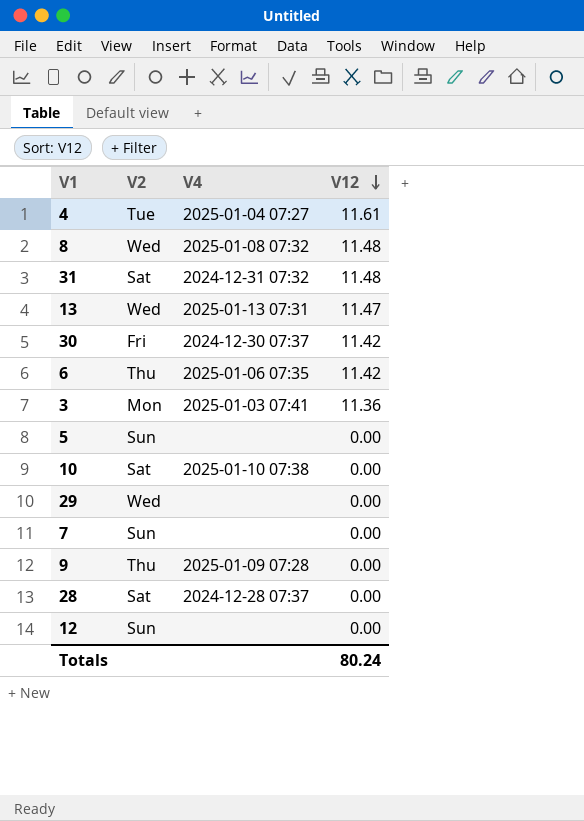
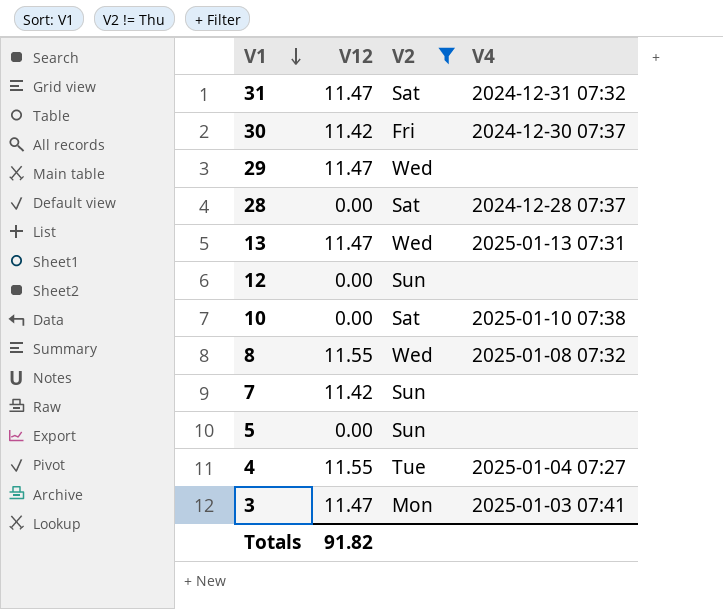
filter: none -> V2 != Thu
row order: V12 descending -> V1 descending
column V12 | position: 4 -> 2
31 | V12: 11.48 -> 11.47
29 | V12: 0.00 -> 11.47
8 | V12: 11.48 -> 11.55
7 | V12: 0.00 -> 11.42
4 | V12: 11.61 -> 11.55
3 | V12: 11.36 -> 11.47
Totals | V12: 80.24 -> 91.82

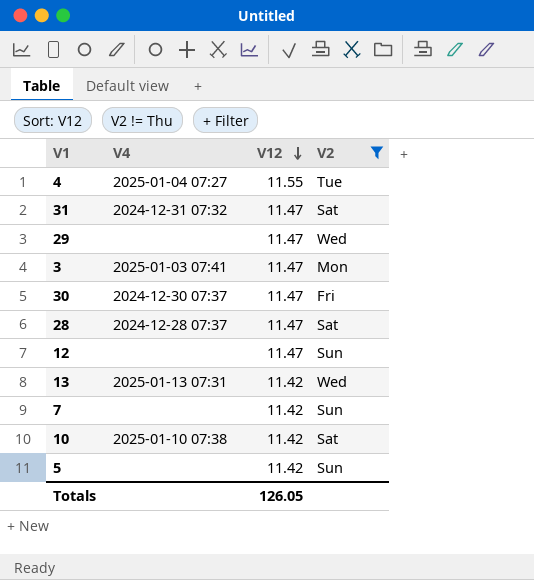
row order: V1 descending -> V12 descending
column V4 | position: 4 -> 2
row 8: 11.55 | Wed | 2025-01-08 07:32 -> none
30 | V12: 11.42 -> 11.47
28 | V12: 0.00 -> 11.47
12 | V12: 0.00 -> 11.47
13 | V12: 11.47 -> 11.42
10 | V12: 0.00 -> 11.42
5 | V12: 0.00 -> 11.42
Totals | V12: 91.82 -> 126.05

